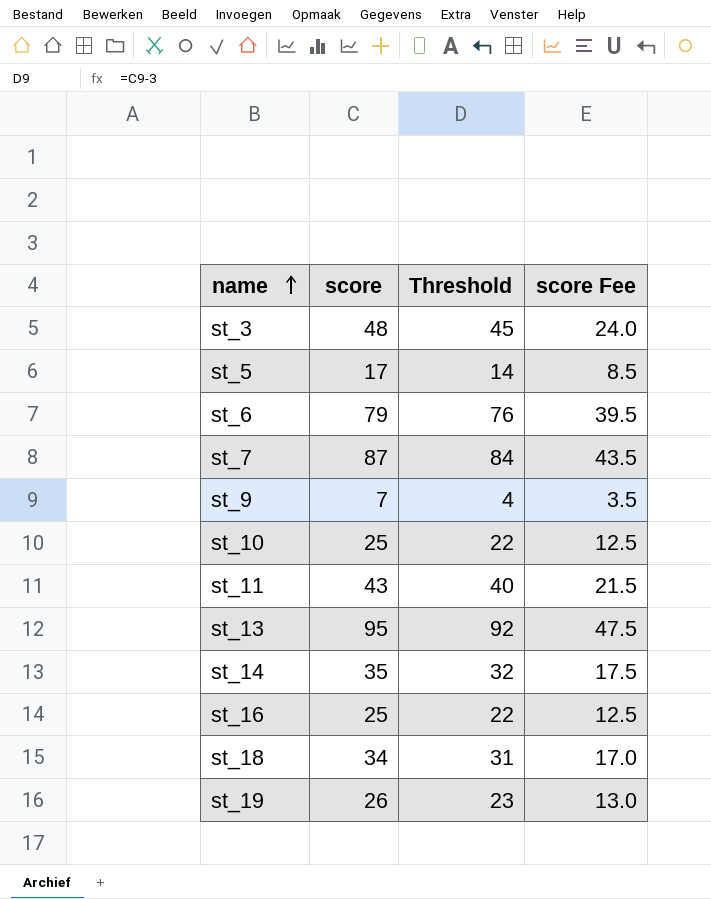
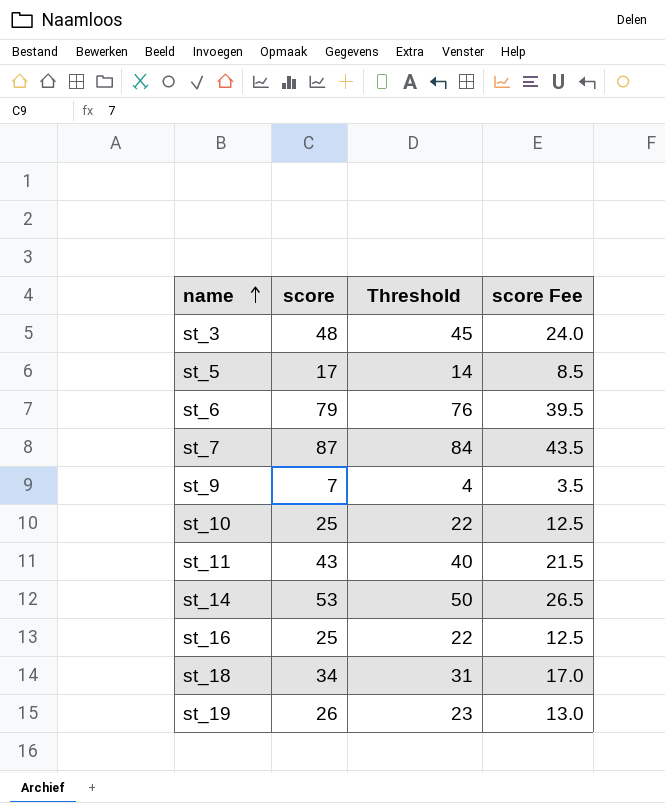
row st_13: 95 | 92 | 47.5 -> none
st_14 | score: 35 -> 53
st_14 | Threshold: 32 -> 50
st_14 | score Fee: 17.5 -> 26.5

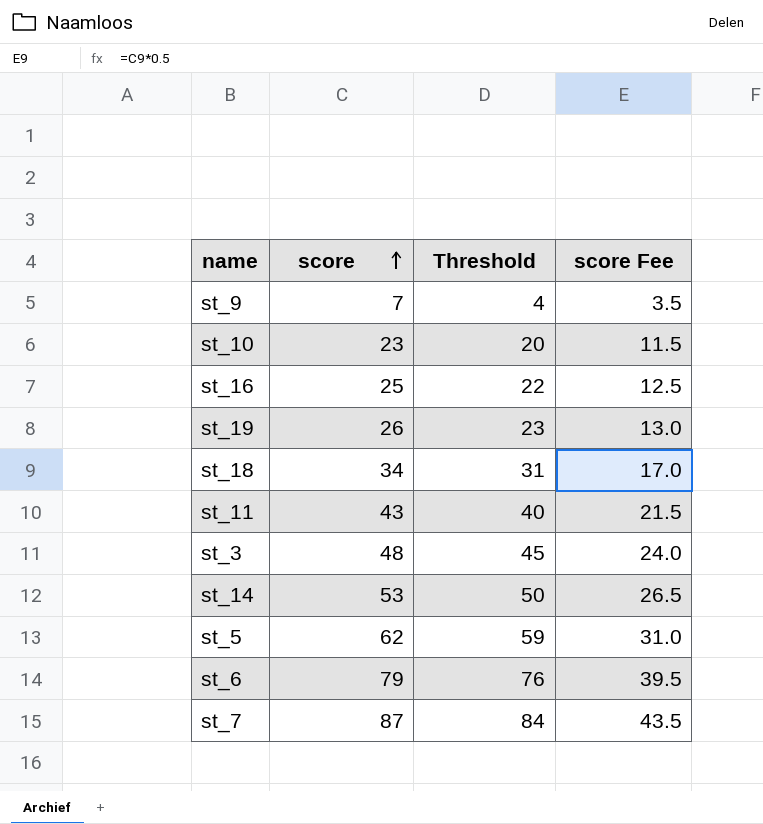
row order: name ascending -> score ascending
st_10 | score: 25 -> 23
st_10 | Threshold: 22 -> 20
st_10 | score Fee: 12.5 -> 11.5
st_5 | score: 17 -> 62
st_5 | Threshold: 14 -> 59
st_5 | score Fee: 8.5 -> 31.0

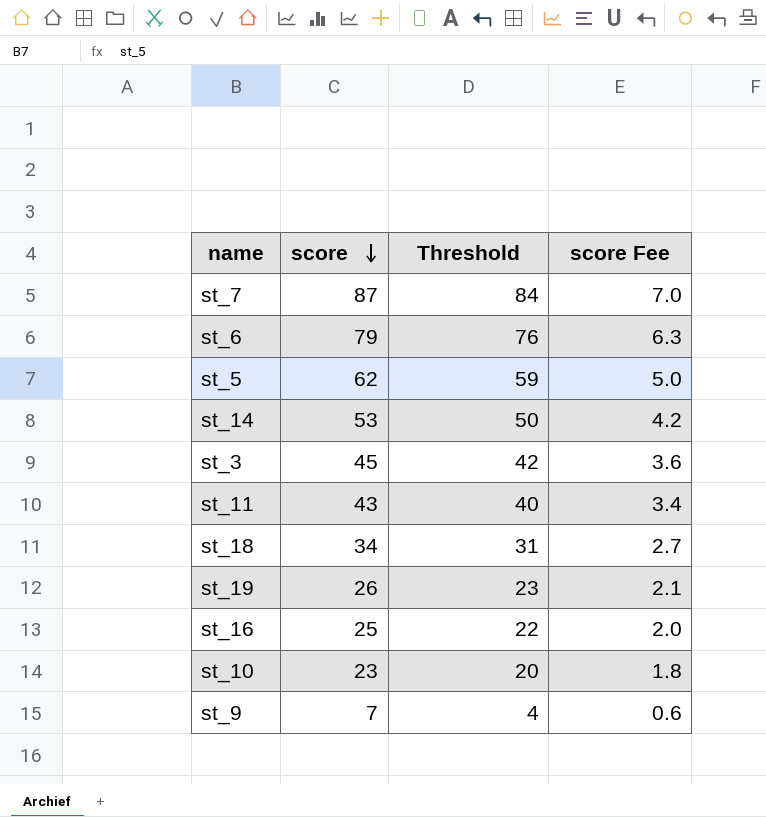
row order: score ascending -> score descending
column score Fee | formula: [score] * 0.5 -> [score] * 0.08
st_3 | score: 48 -> 45
st_3 | Threshold: 45 -> 42

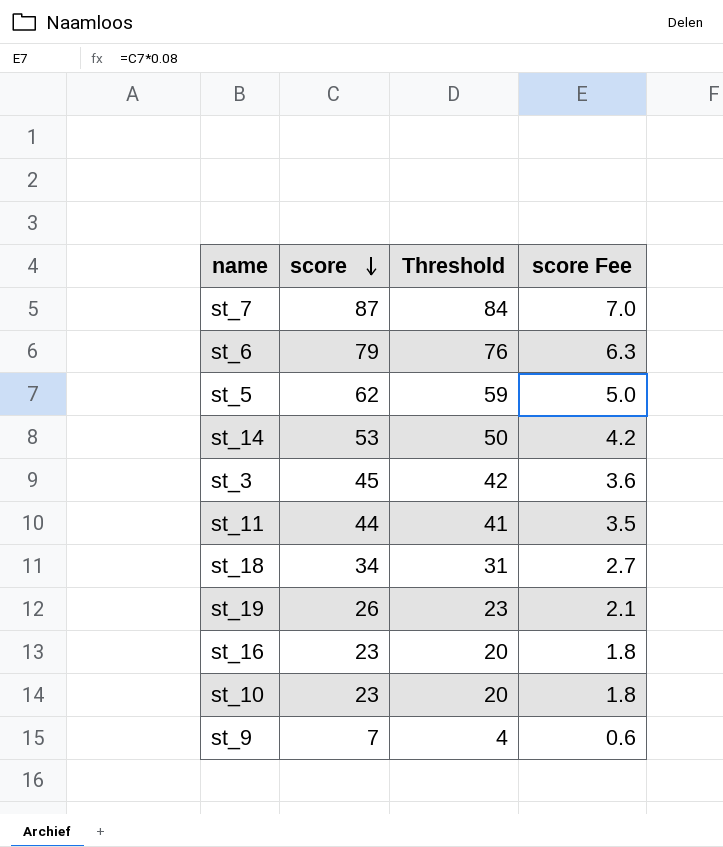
st_11 | score: 43 -> 44
st_11 | Threshold: 40 -> 41
st_11 | score Fee: 3.4 -> 3.5
st_16 | score: 25 -> 23
st_16 | Threshold: 22 -> 20
st_16 | score Fee: 2.0 -> 1.8

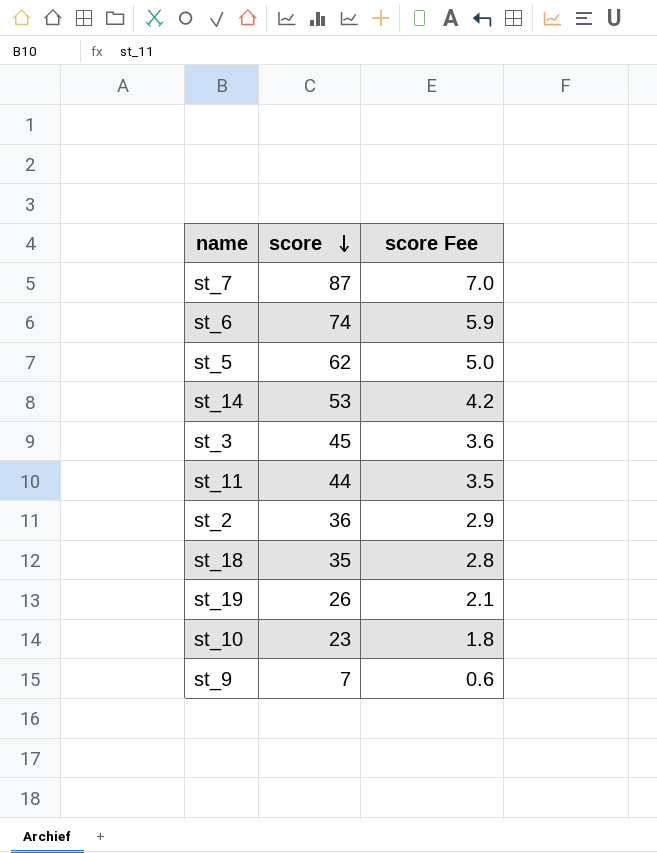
column Threshold | formula: [score] - 3 -> none
row st_16: 23 | 20 | 1.8 -> none
st_6 | score: 79 -> 74
st_6 | score Fee: 6.3 -> 5.9
row st_2: none -> 36 | 2.9
st_18 | score: 34 -> 35
st_18 | score Fee: 2.7 -> 2.8

